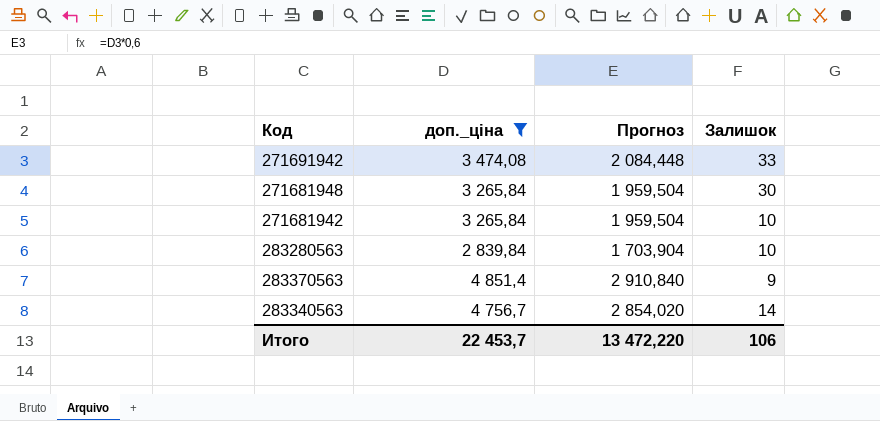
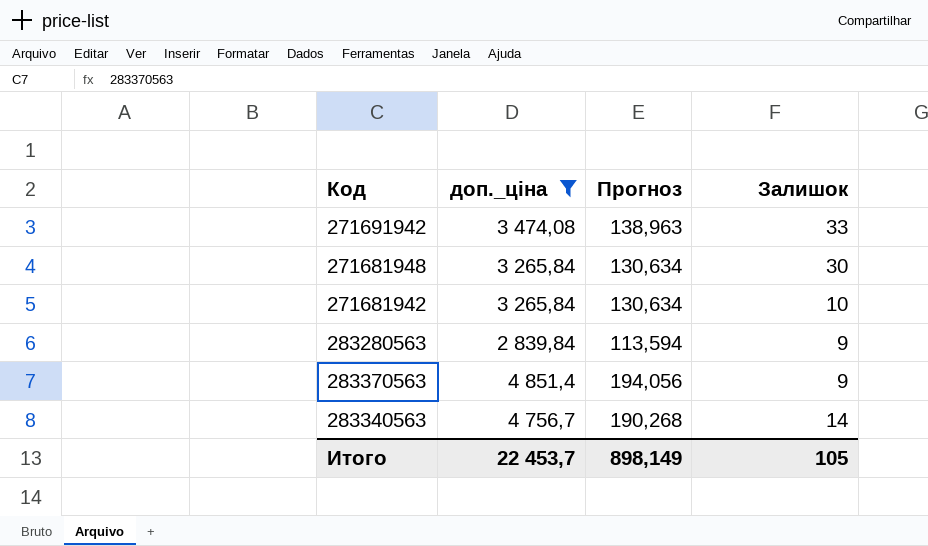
column Прогноз | formula: [доп._ціна] * 0,6 -> [доп._ціна] * 0,04
283280563 | Залишок: 10 -> 9
Итого | Прогноз: 13 472,220 -> 898,149
Итого | Залишок: 106 -> 105

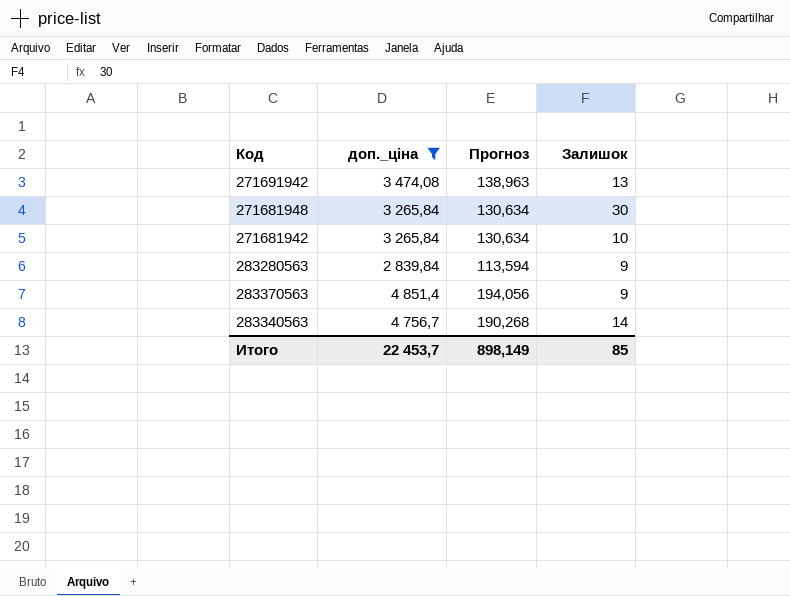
271691942 | Залишок: 33 -> 13
Итого | Залишок: 105 -> 85

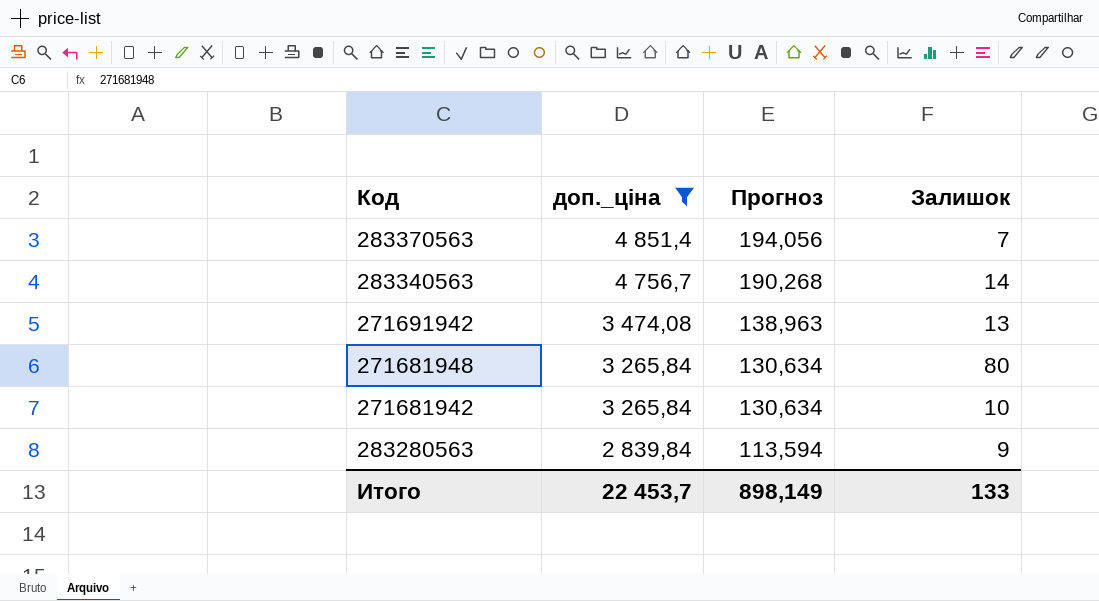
row order: none -> доп._ціна descending
283370563 | Залишок: 9 -> 7
271681948 | Залишок: 30 -> 80
Итого | Залишок: 85 -> 133

